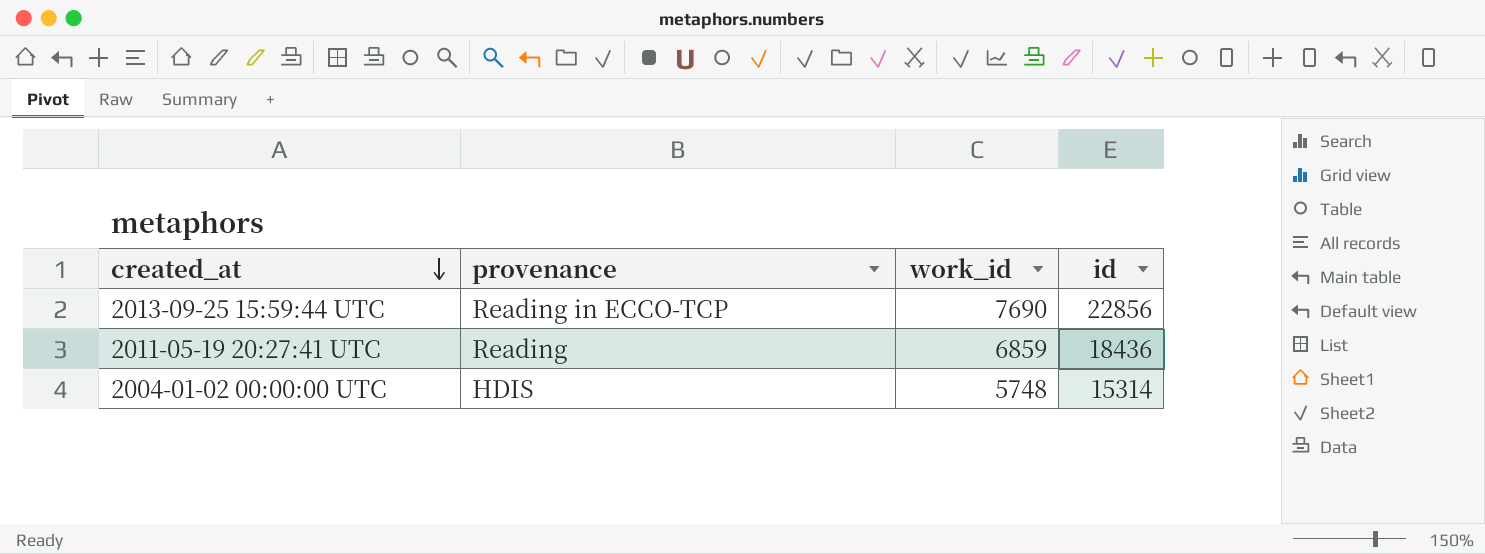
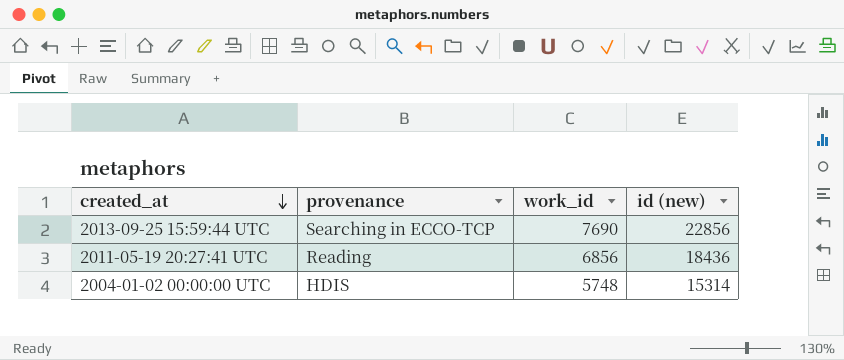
column name: id -> id (new)
2013-09-25 15:59:44 UTC | provenance: Reading in ECCO-TCP -> Searching in ECCO-TCP
2011-05-19 20:27:41 UTC | work_id: 6859 -> 6856

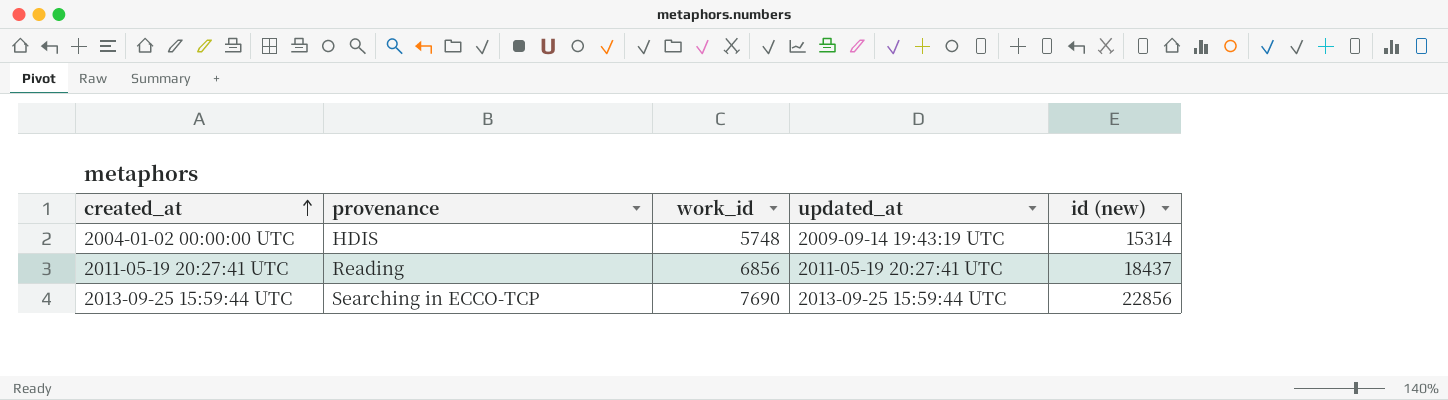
row order: created_at descending -> created_at ascending
column updated_at | position: none -> 4
2011-05-19 20:27:41 UTC | id (new): 18436 -> 18437

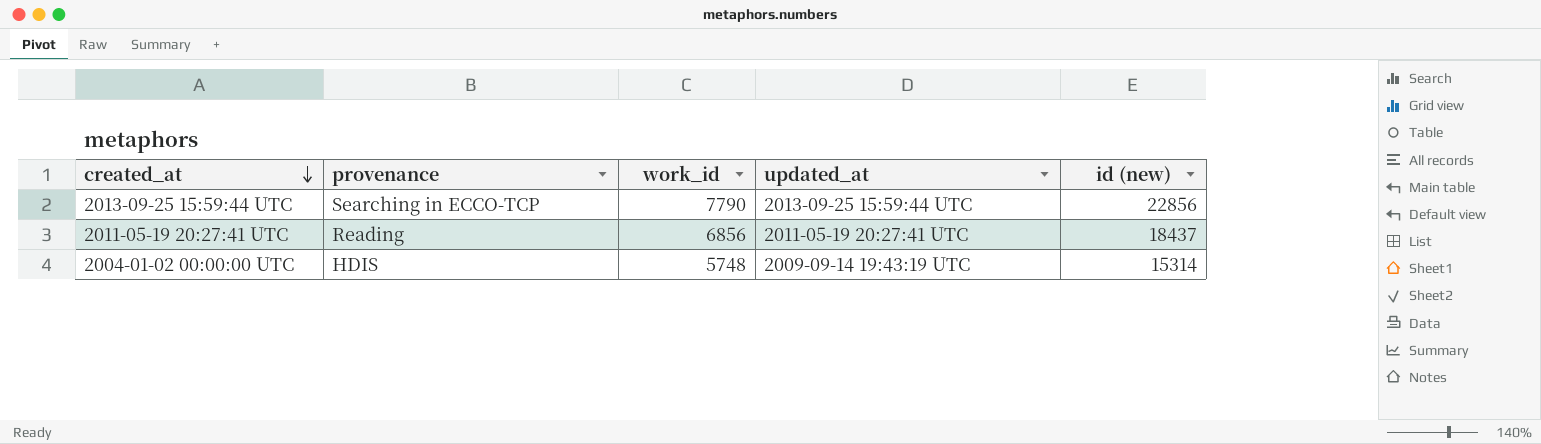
row order: created_at ascending -> created_at descending
2013-09-25 15:59:44 UTC | work_id: 7690 -> 7790

